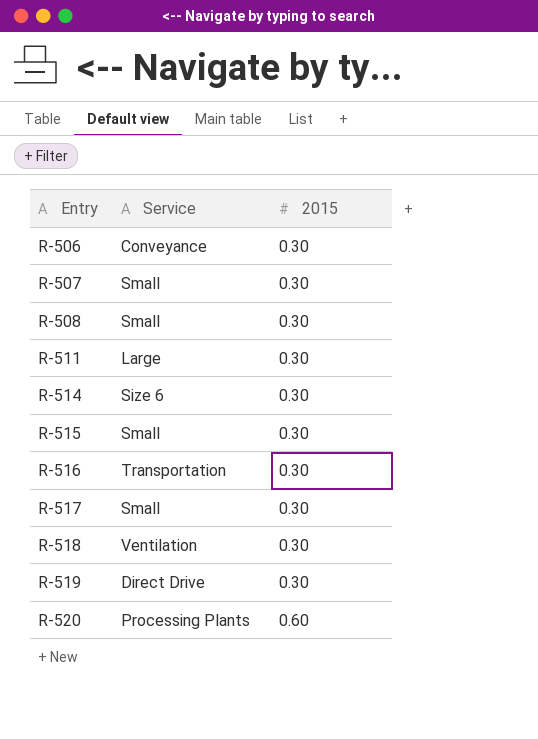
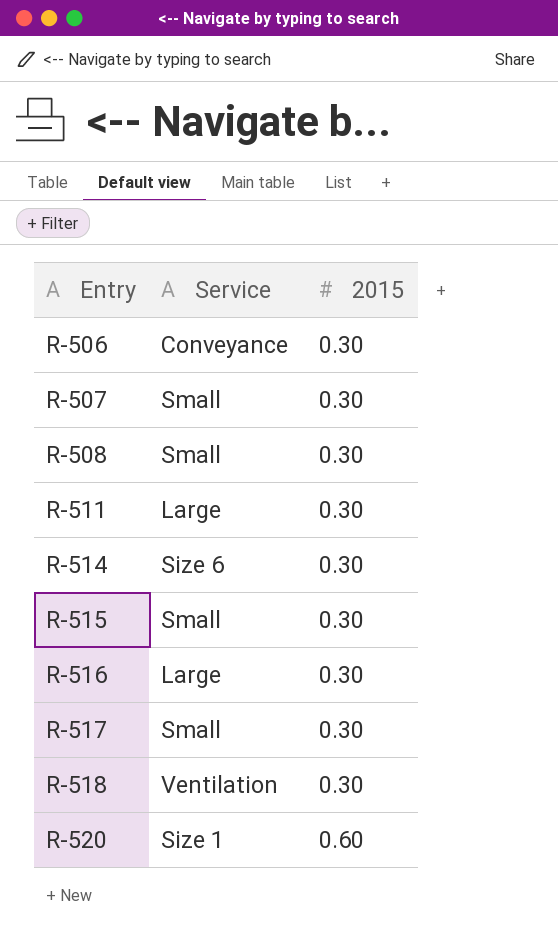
row R-519: Direct Drive | 0.30 -> none
R-516 | Service: Transportation -> Large
R-520 | Service: Processing Plants -> Size 1

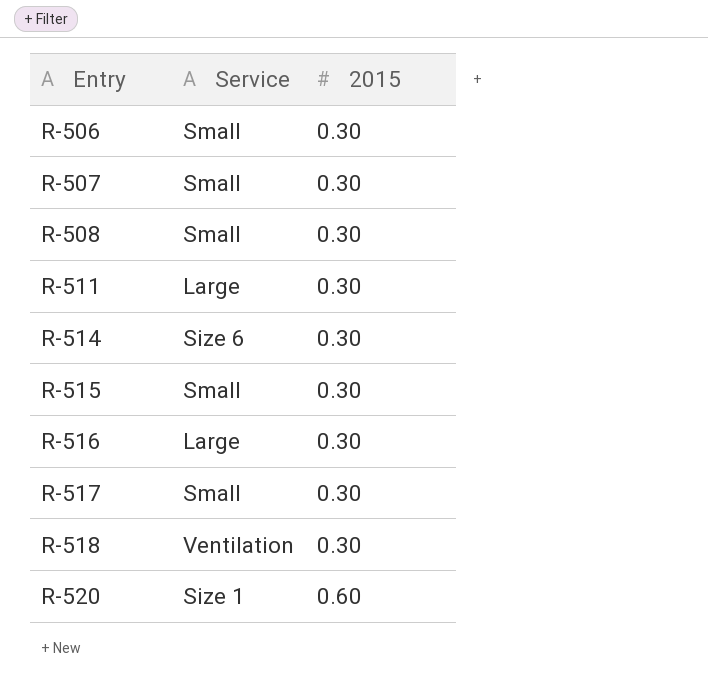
R-506 | Service: Conveyance -> Small

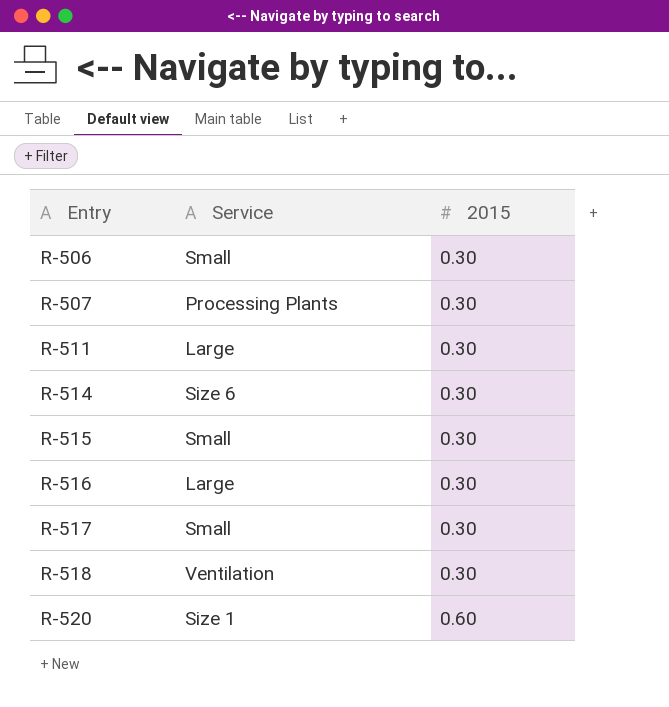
row R-508: Small | 0.30 -> none
R-507 | Service: Small -> Processing Plants

